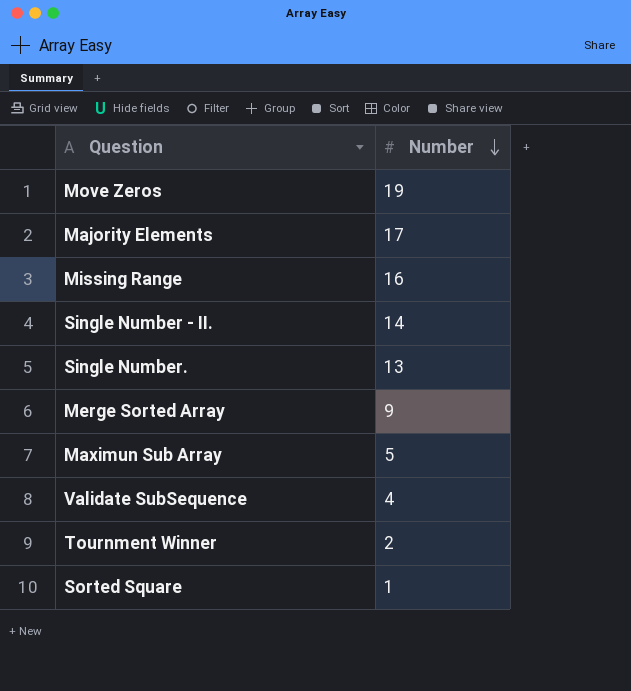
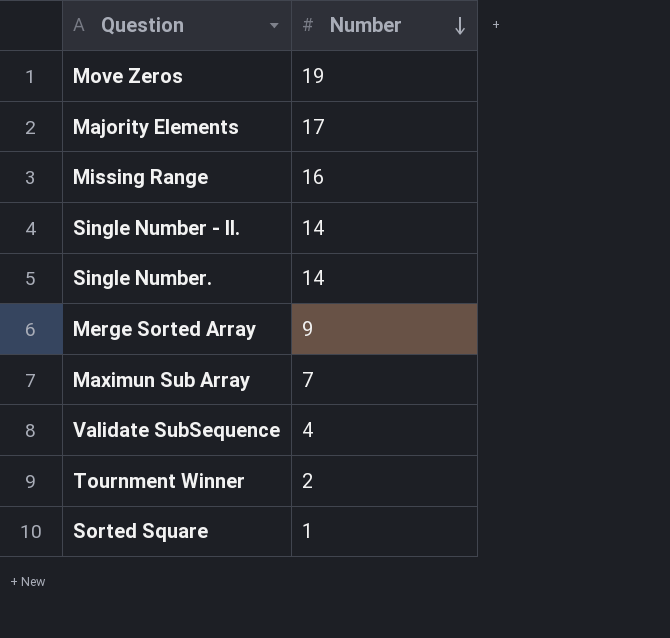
Single Number. | Number: 13 -> 14
Maximun Sub Array | Number: 5 -> 7

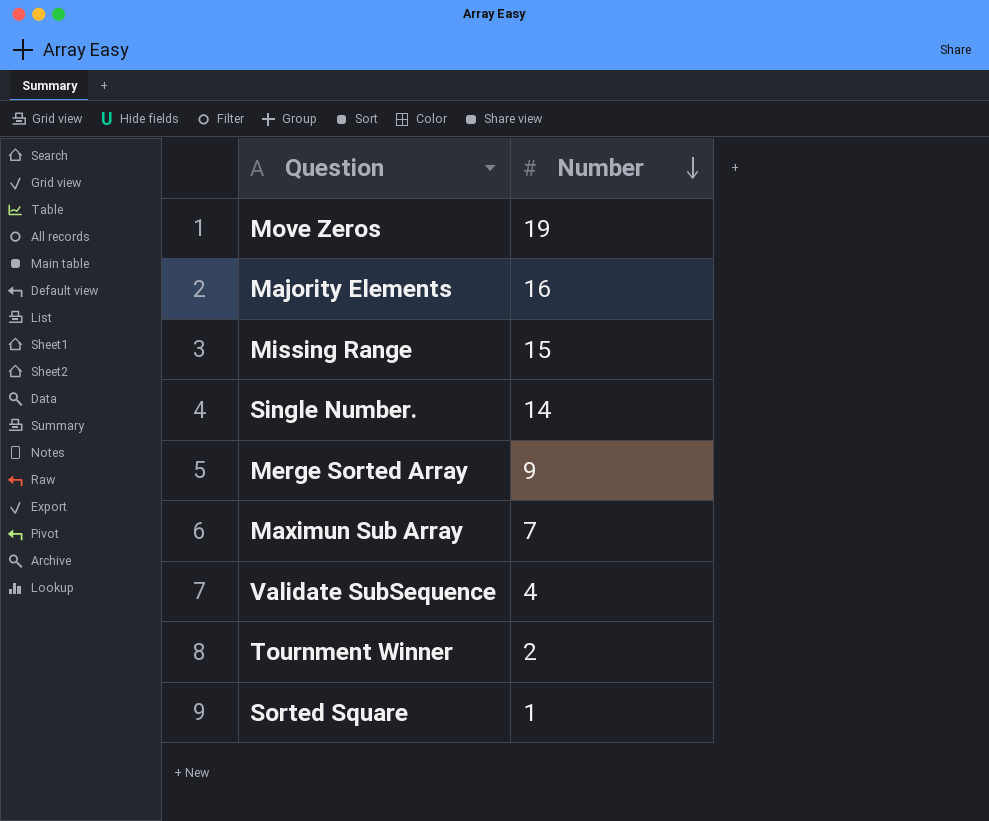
row Single Number - II.: 14 -> none
Majority Elements | Number: 17 -> 16
Missing Range | Number: 16 -> 15

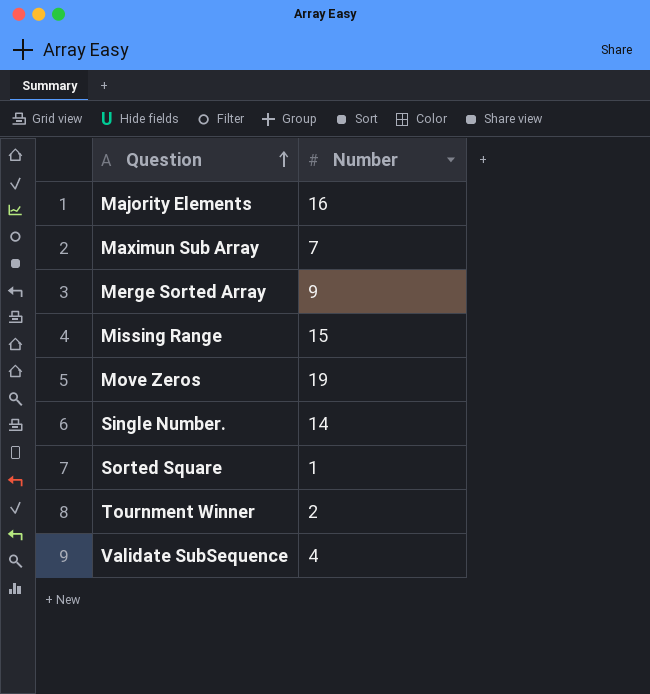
row order: Number descending -> Question ascending

